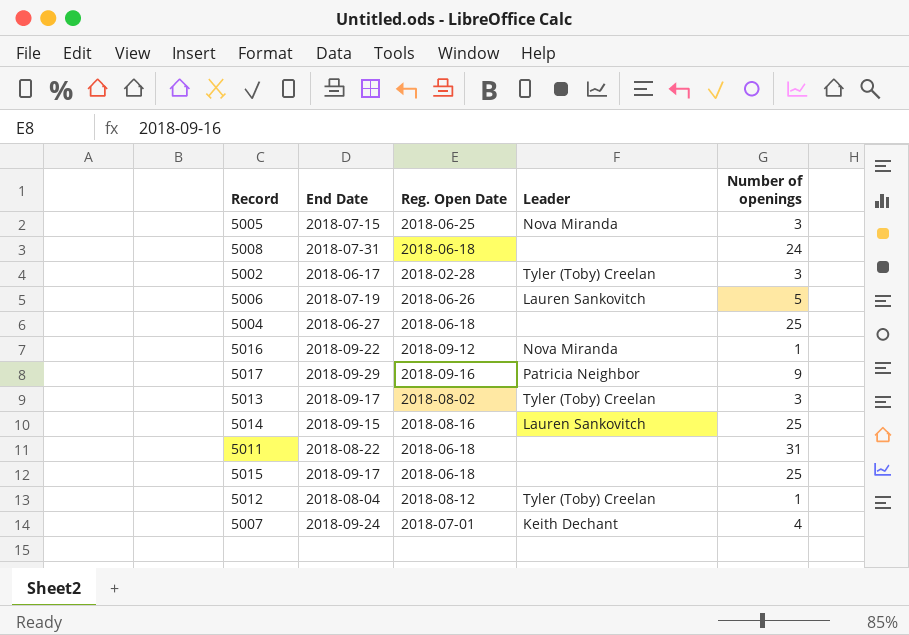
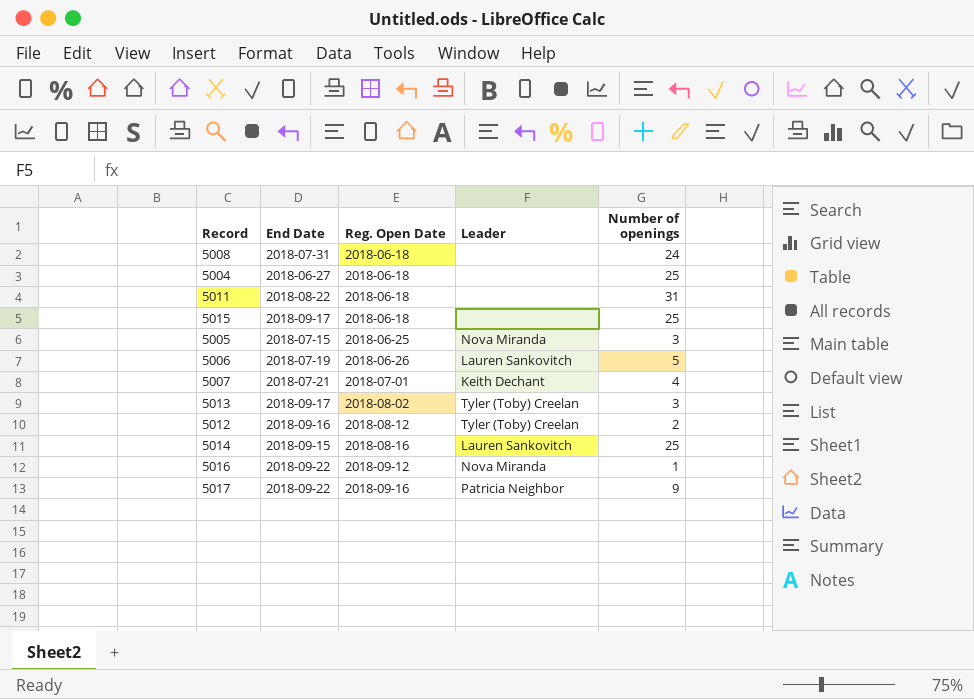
row order: none -> Reg. Open Date ascending
row 5002: 2018-06-17 | 2018-02-28 | Tyler (Toby) Creelan | 3 -> none
5007 | End Date: 2018-09-24 -> 2018-07-21
5012 | End Date: 2018-08-04 -> 2018-09-16
5012 | Number of openings: 1 -> 2
5017 | End Date: 2018-09-29 -> 2018-09-22

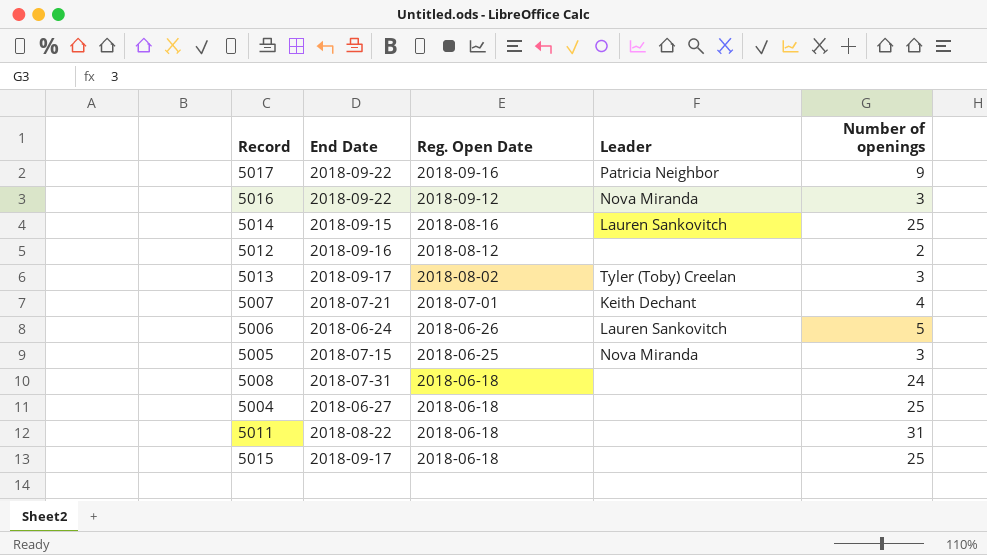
row order: Reg. Open Date ascending -> Reg. Open Date descending
5016 | Number of openings: 1 -> 3
5012 | Leader: Tyler (Toby) Creelan -> none
5006 | End Date: 2018-07-19 -> 2018-06-24

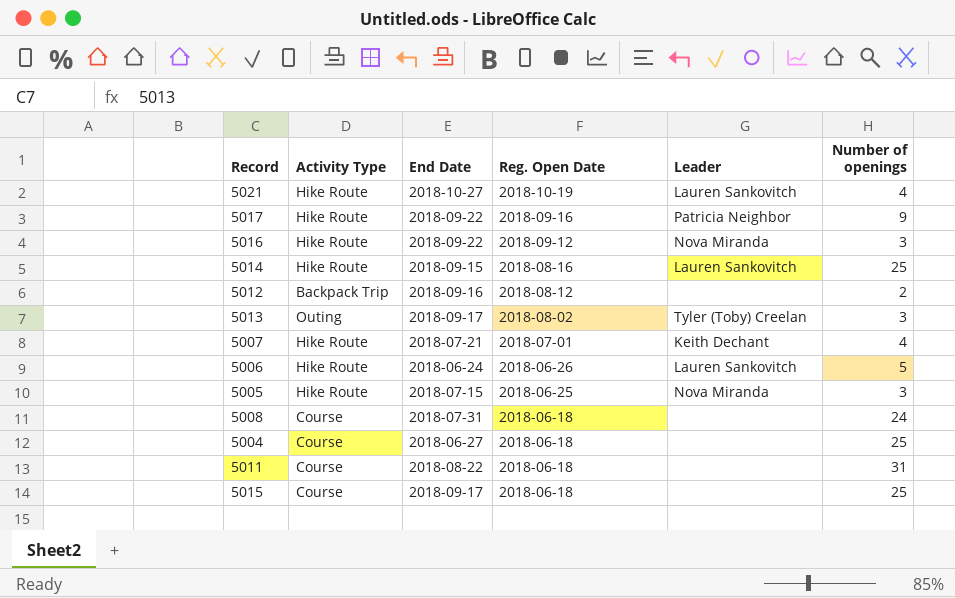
column Activity Type | position: none -> 2
row 5021: none -> Hike Route | 2018-10-27 | 2018-10-19 | Lauren Sankovitch | 4

